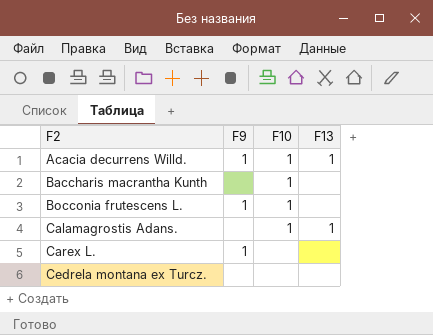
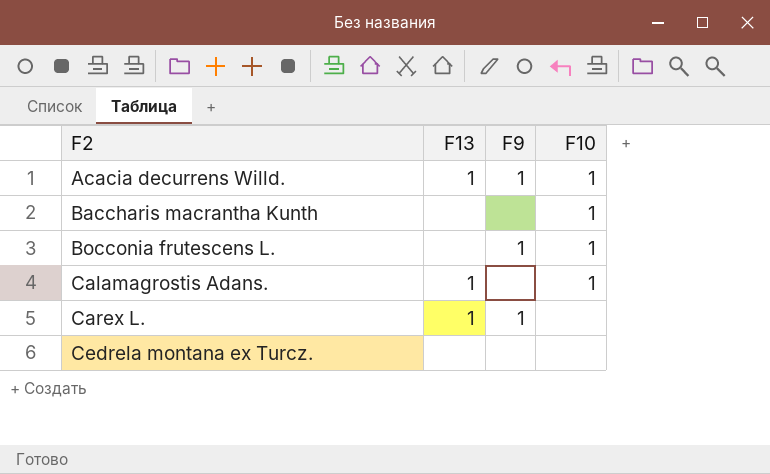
column F13 | position: 4 -> 2
Carex L. | F13: none -> 1

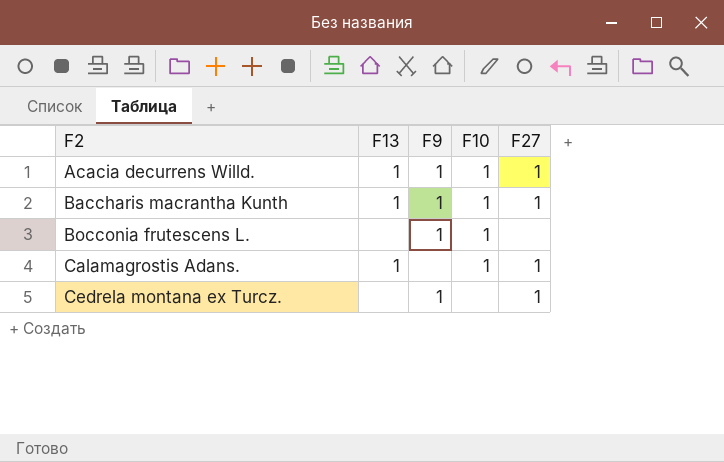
column F27 | position: none -> 5
row Carex L.: 1 | 1 | none -> none
Baccharis macrantha Kunth | F13: none -> 1
Baccharis macrantha Kunth | F9: none -> 1
Cedrela montana ex Turcz. | F9: none -> 1

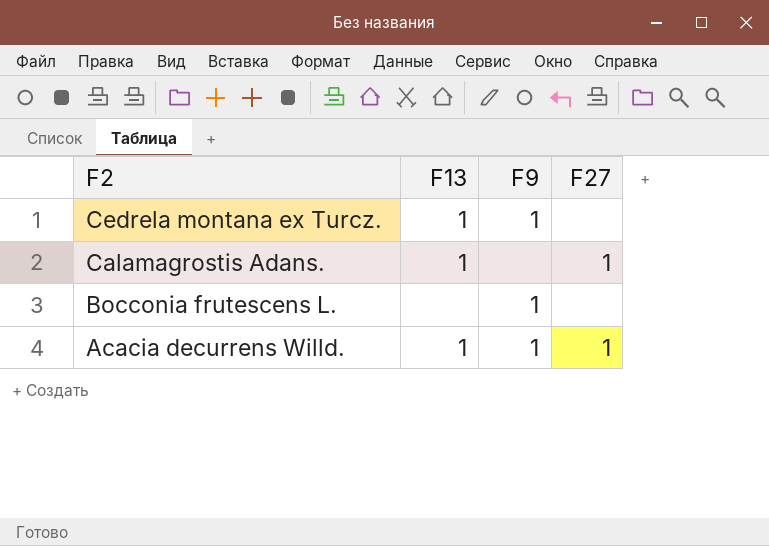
row order: F2 ascending -> F2 descending
column F10 | position: 4 -> none
row Baccharis macrantha Kunth: 1 | 1 | 1 | 1 -> none
Cedrela montana ex Turcz. | F13: none -> 1
Cedrela montana ex Turcz. | F27: 1 -> none

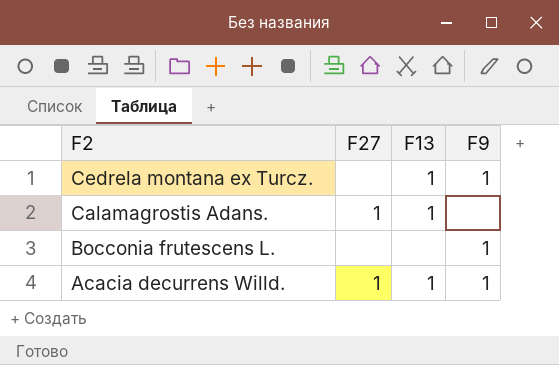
column F27 | position: 4 -> 2

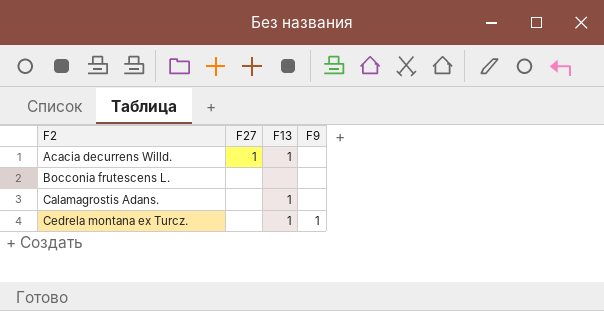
row order: F2 descending -> F2 ascending
Acacia decurrens Willd. | F9: 1 -> none
Bocconia frutescens L. | F9: 1 -> none
Calamagrostis Adans. | F27: 1 -> none

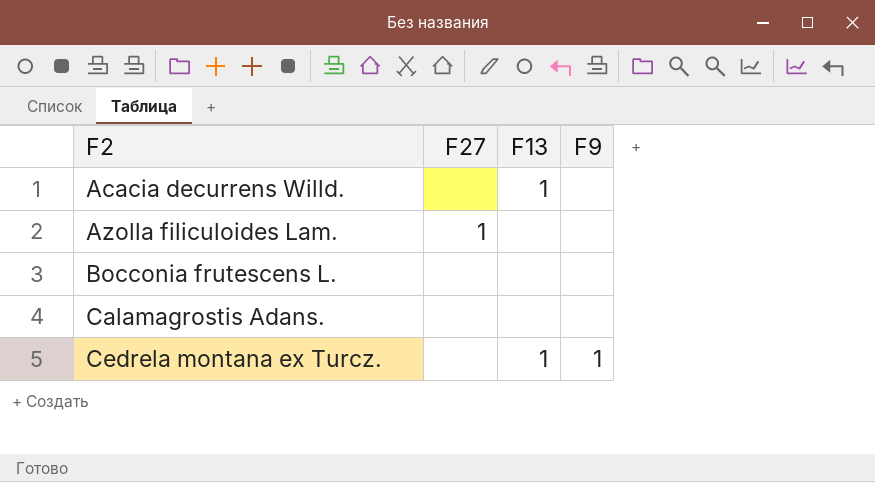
Acacia decurrens Willd. | F27: 1 -> none
row Azolla filiculoides Lam.: none -> 1 | none | none
Calamagrostis Adans. | F13: 1 -> none

